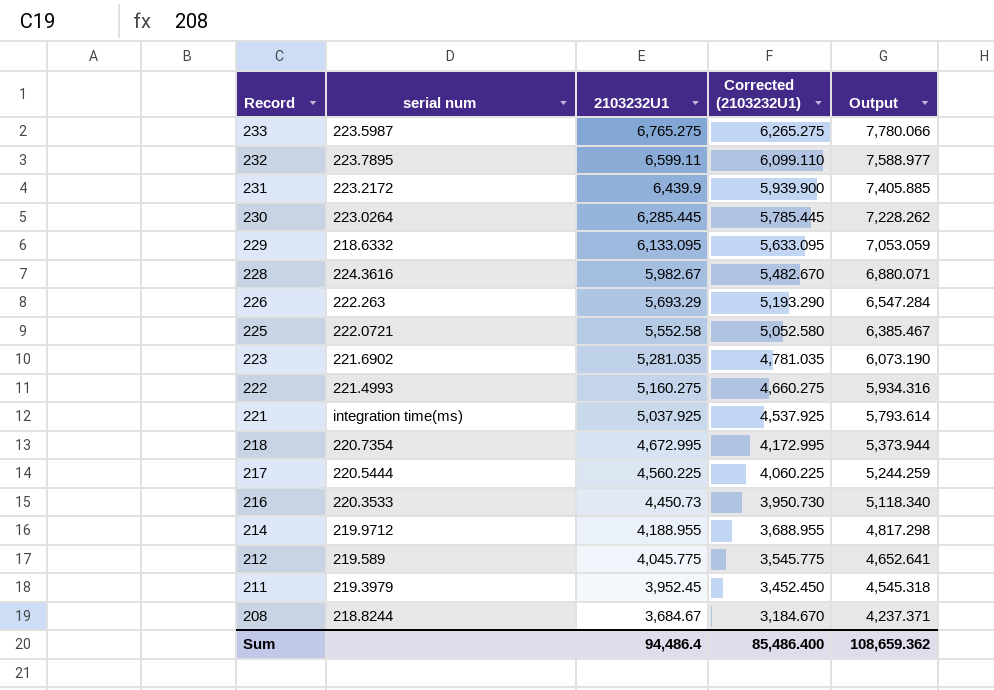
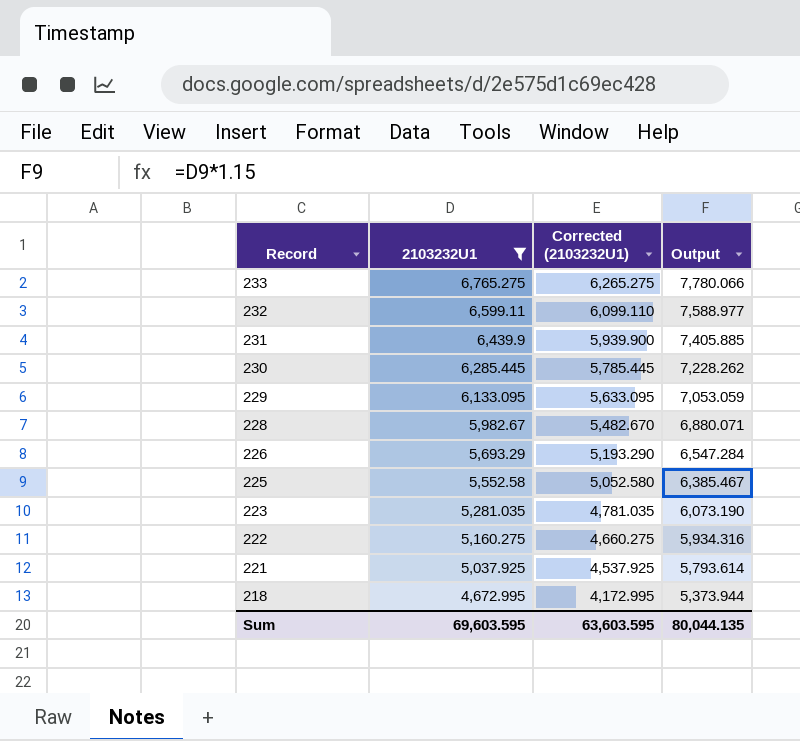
filter: none -> 2103232U1 >= 4,672.995
column serial num | position: 2 -> none
Sum | 2103232U1: 94,486.4 -> 69,603.595
Sum | Corrected (2103232U1): 85,486.400 -> 63,603.595
Sum | Output: 108,659.362 -> 80,044.135

